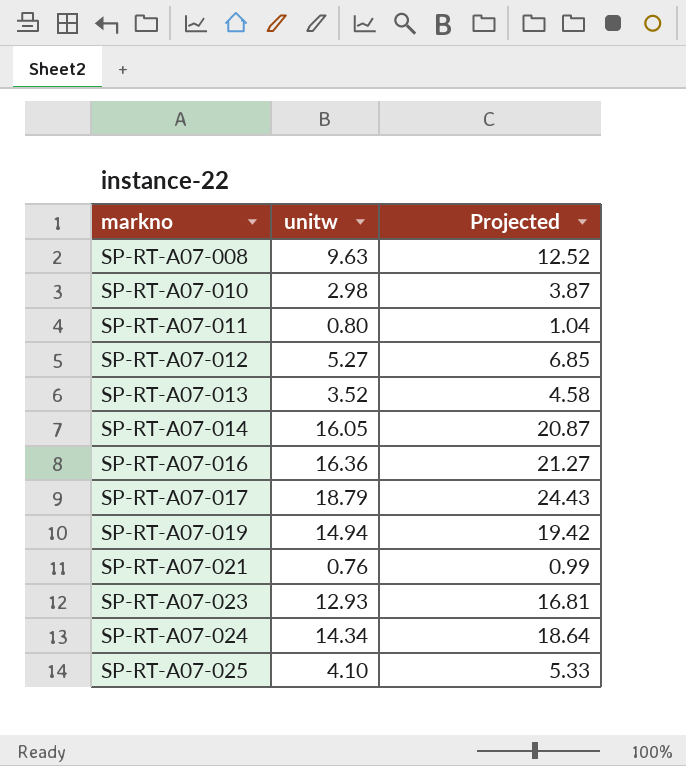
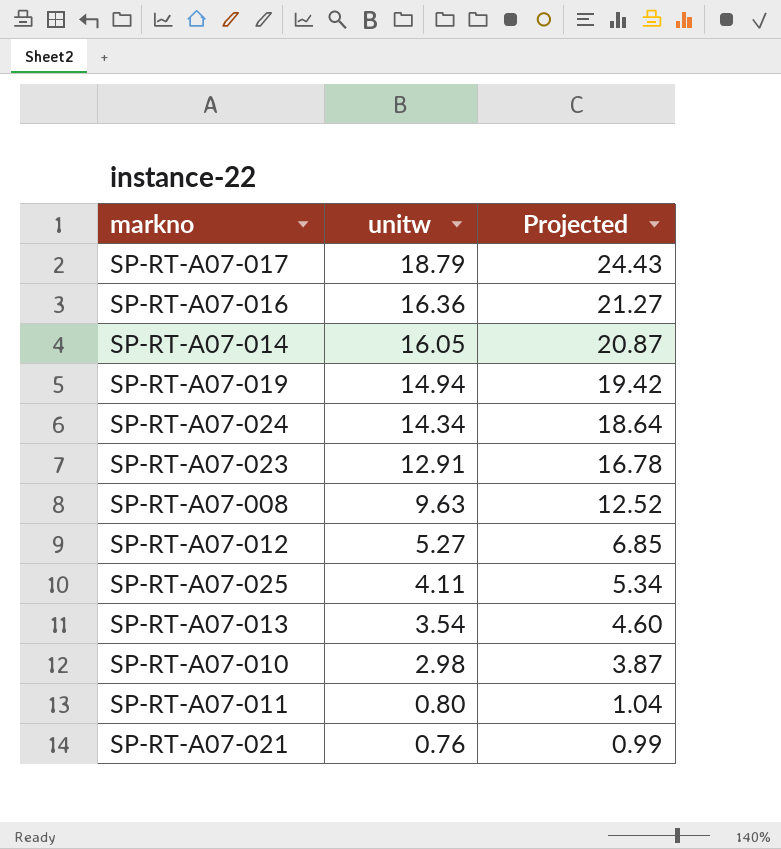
row order: markno ascending -> unitw descending
SP-RT-A07-023 | unitw: 12.93 -> 12.91
SP-RT-A07-023 | Projected: 16.81 -> 16.78
SP-RT-A07-025 | unitw: 4.10 -> 4.11
SP-RT-A07-025 | Projected: 5.33 -> 5.34
SP-RT-A07-013 | unitw: 3.52 -> 3.54
SP-RT-A07-013 | Projected: 4.58 -> 4.60

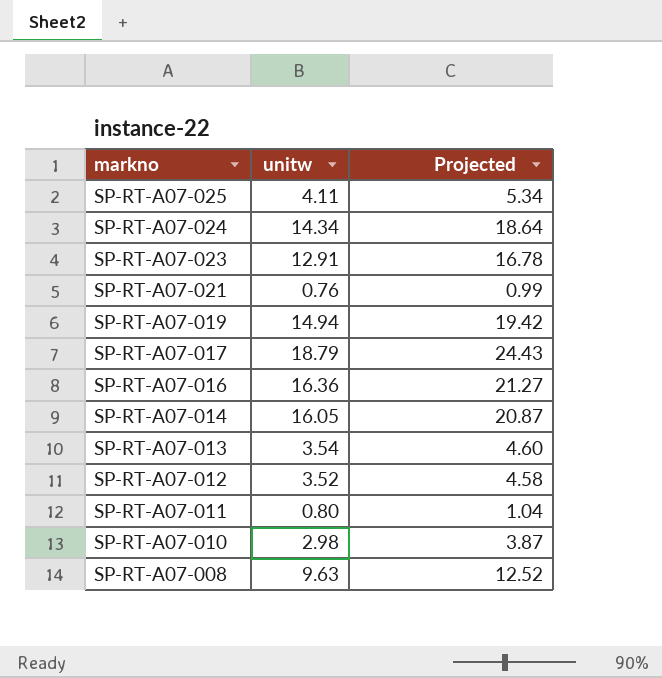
row order: unitw descending -> markno descending
SP-RT-A07-012 | unitw: 5.27 -> 3.52
SP-RT-A07-012 | Projected: 6.85 -> 4.58

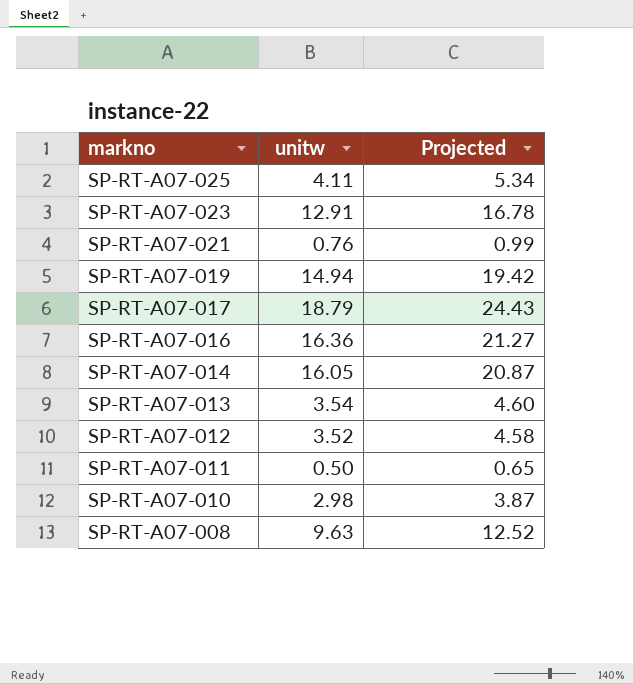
row SP-RT-A07-024: 14.34 | 18.64 -> none
SP-RT-A07-011 | unitw: 0.80 -> 0.50
SP-RT-A07-011 | Projected: 1.04 -> 0.65

